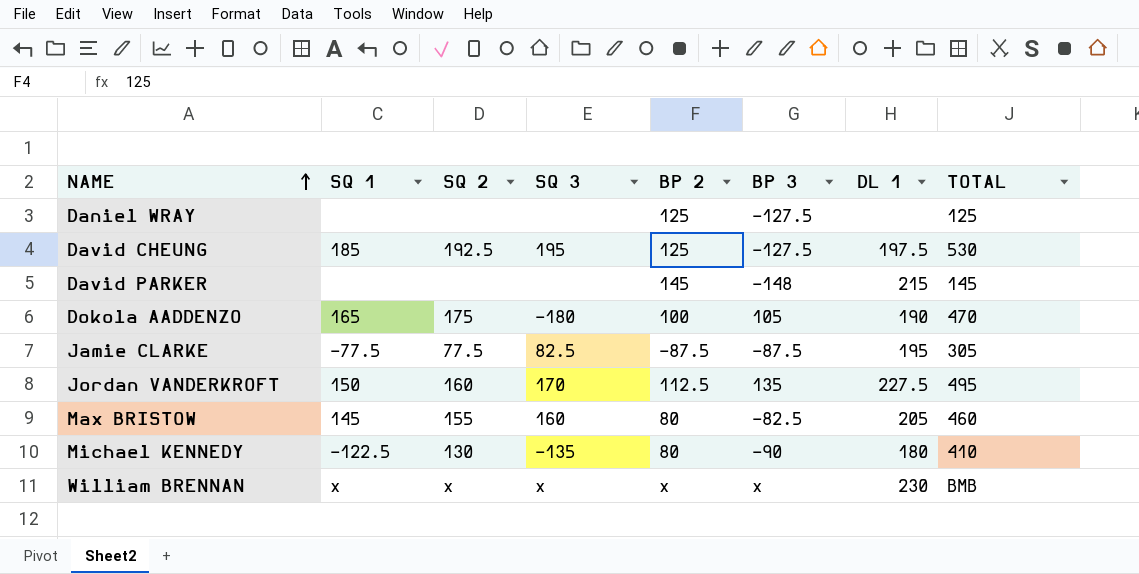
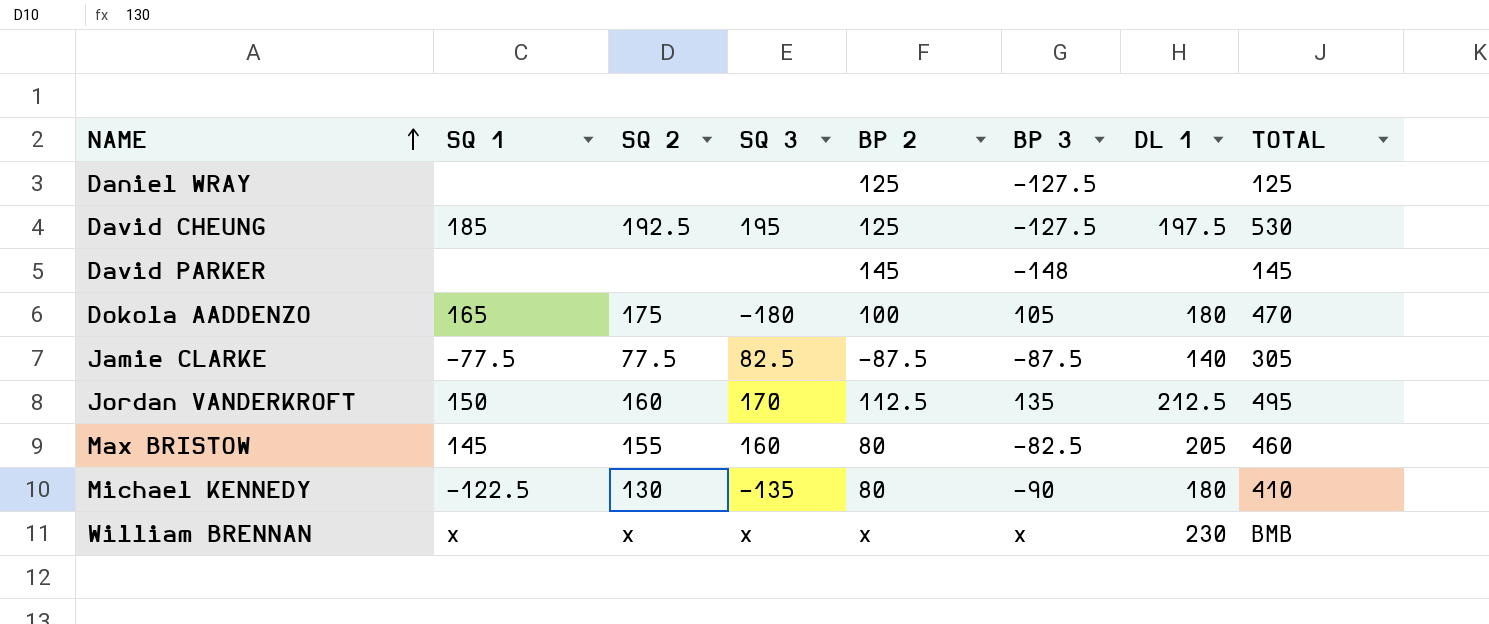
David PARKER | DL 1: 215 -> none
Dokola AADDENZO | DL 1: 190 -> 180
Jamie CLARKE | DL 1: 195 -> 140
Jordan VANDERKROFT | DL 1: 227.5 -> 212.5

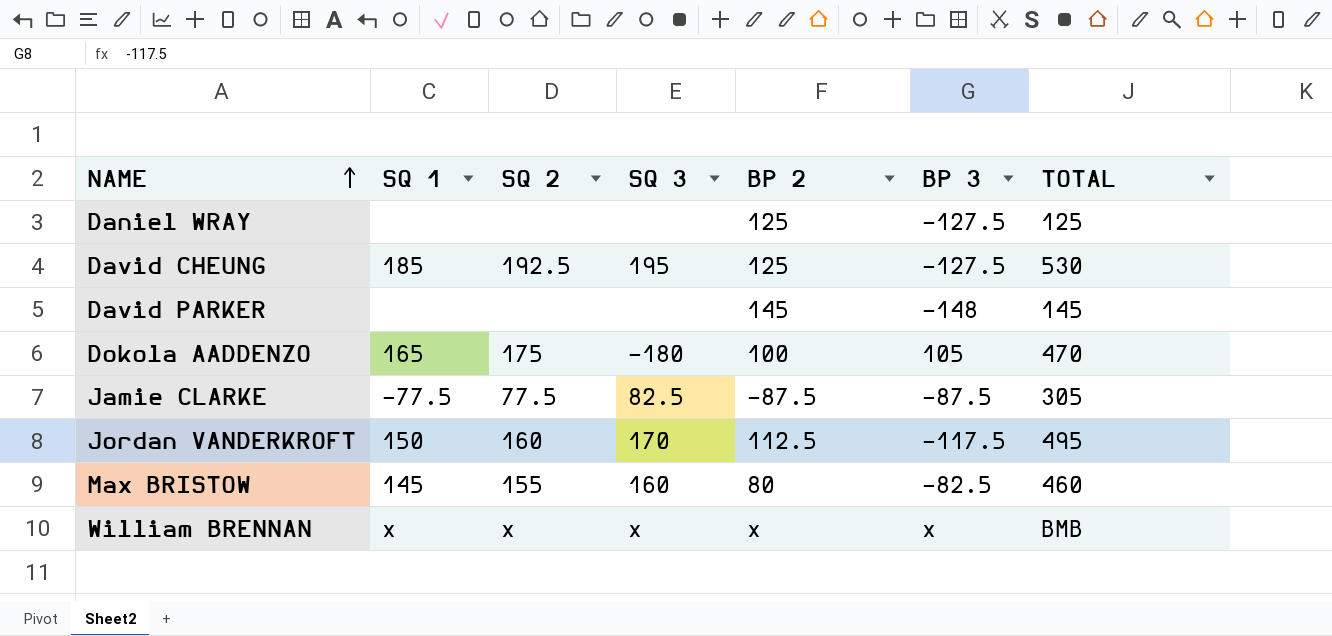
column DL 1 | position: 7 -> none
row Michael KENNEDY: -122.5 | 130 | -135 | 80 | -90 | 180 | 410 -> none
Jordan VANDERKROFT | BP 3: 135 -> -117.5

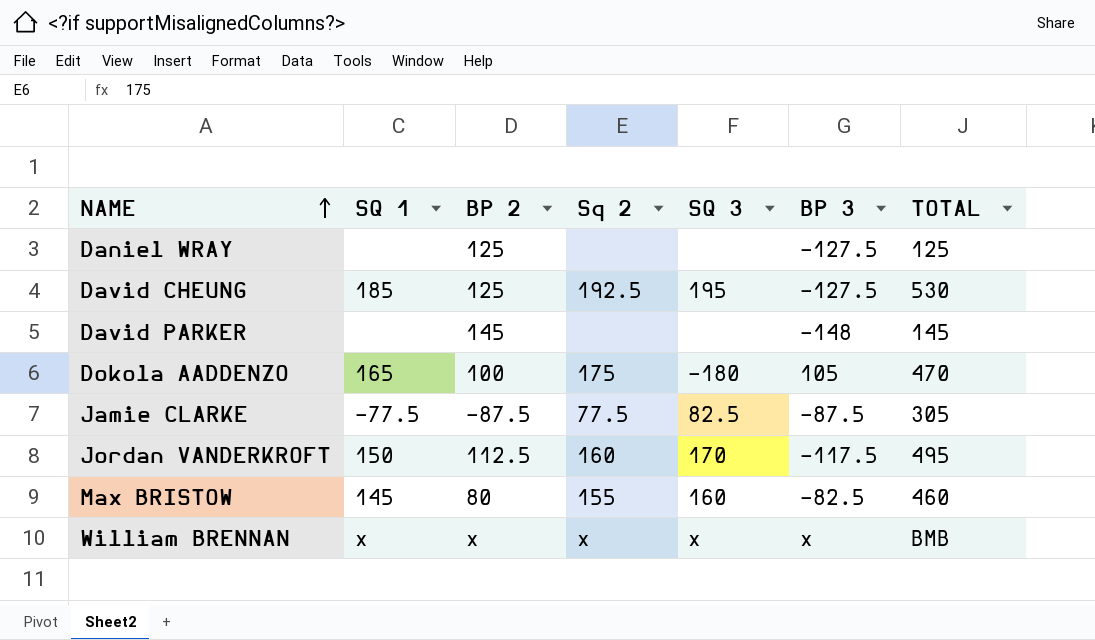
column BP 2 | position: 5 -> 3
column name: SQ 2 -> Sq 2

